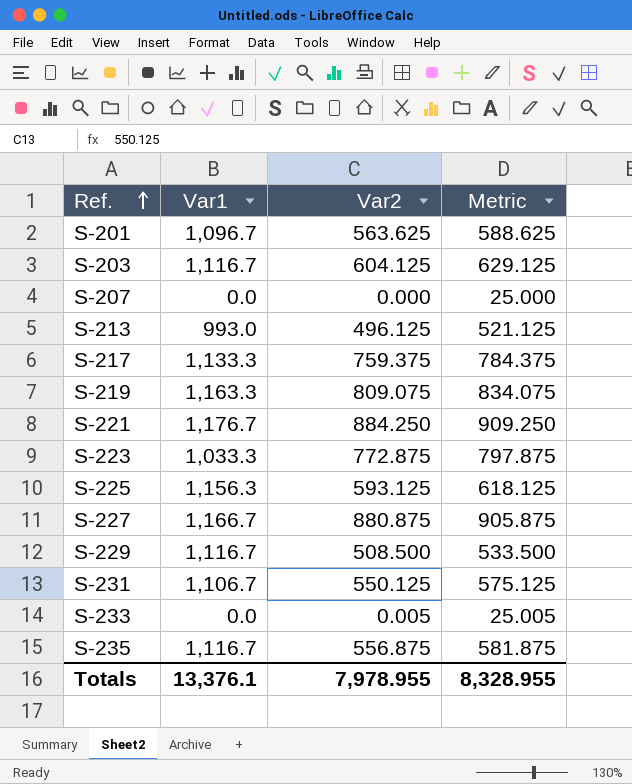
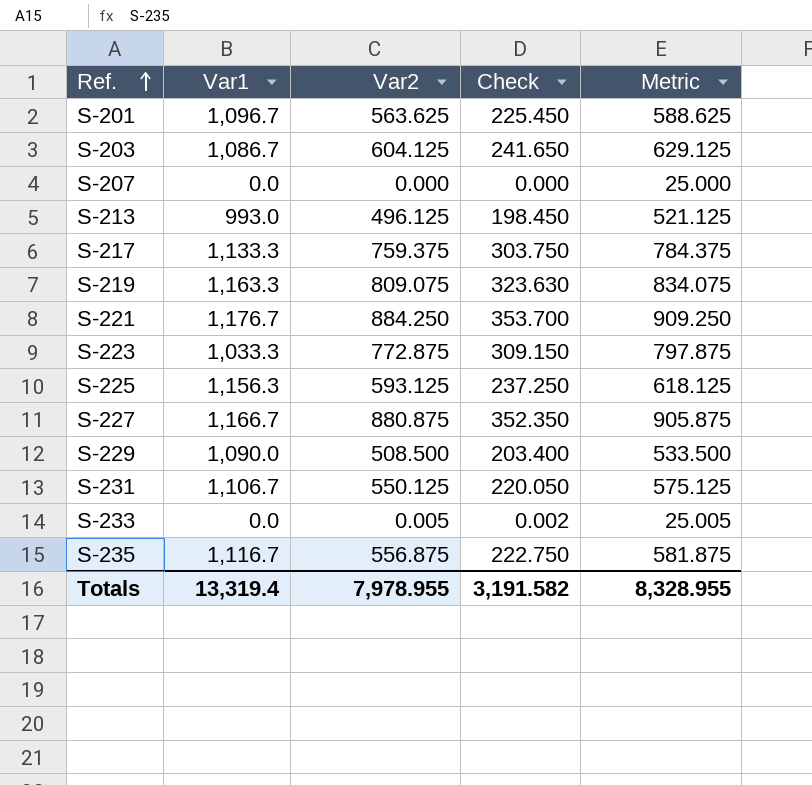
column Check | formula: none -> [Var2] * 0.4
S-203 | Var1: 1,116.7 -> 1,086.7
S-229 | Var1: 1,116.7 -> 1,090.0
Totals | Var1: 13,376.1 -> 13,319.4

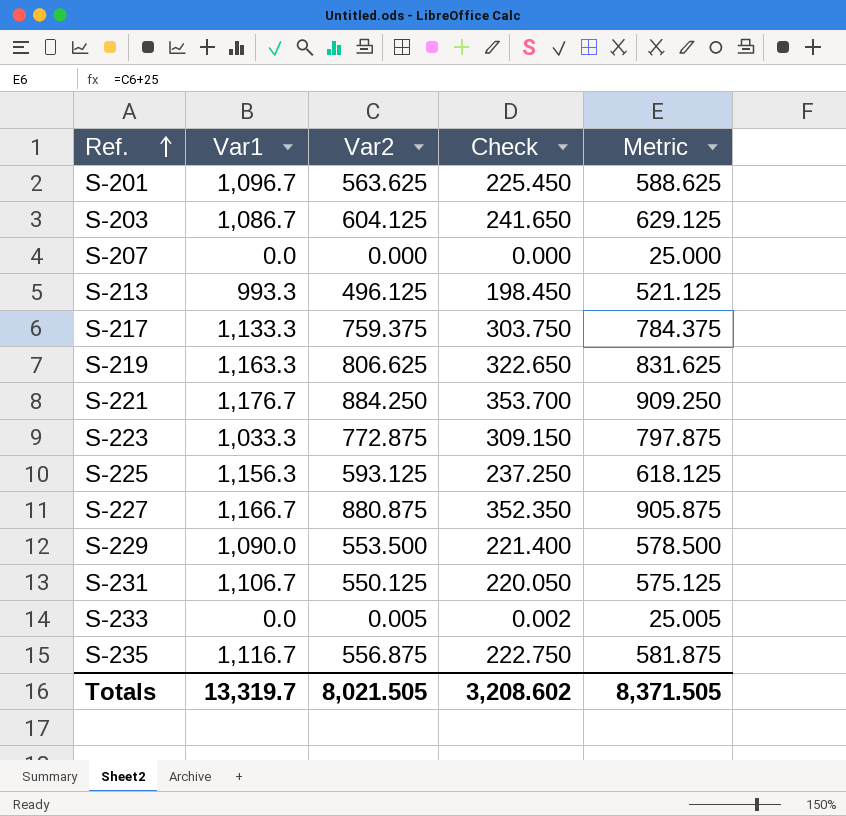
S-213 | Var1: 993.0 -> 993.3
S-219 | Var2: 809.075 -> 806.625
S-219 | Check: 323.630 -> 322.650
S-219 | Metric: 834.075 -> 831.625
S-229 | Var2: 508.500 -> 553.500
S-229 | Check: 203.400 -> 221.400
S-229 | Metric: 533.500 -> 578.500
Totals | Var1: 13,319.4 -> 13,319.7
Totals | Var2: 7,978.955 -> 8,021.505
Totals | Check: 3,191.582 -> 3,208.602
Totals | Metric: 8,328.955 -> 8,371.505

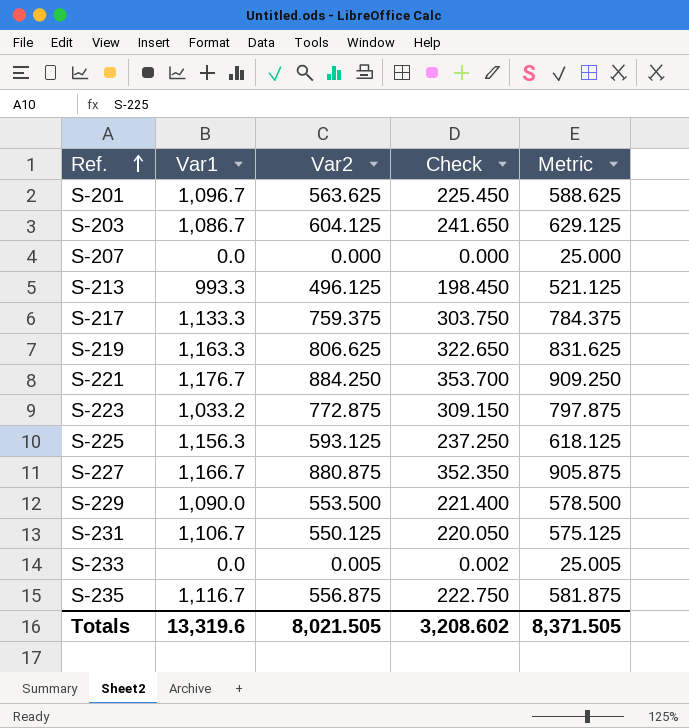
S-223 | Var1: 1,033.3 -> 1,033.2
Totals | Var1: 13,319.7 -> 13,319.6

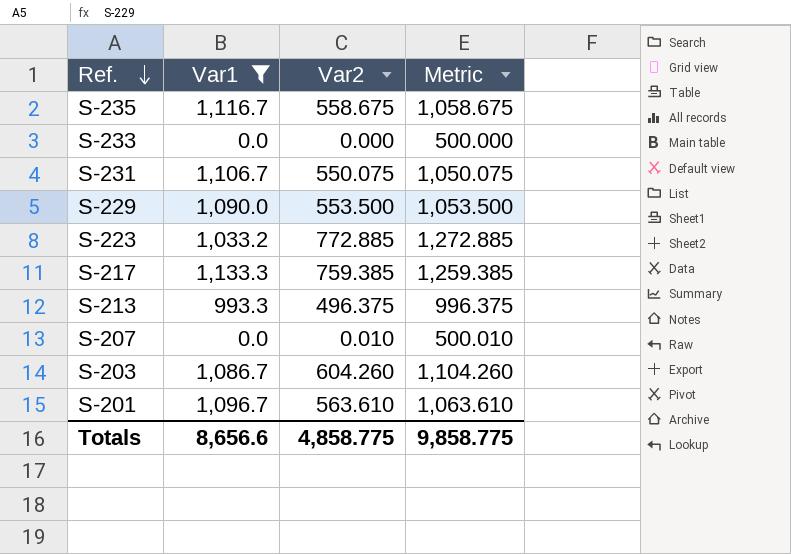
filter: none -> Var1 <= 1,133.3
row order: Ref. ascending -> Ref. descending
column Check | formula: [Var2] * 0.4 -> none
column Metric | formula: [Var2] + 25 -> [Var2] + 500
S-235 | Var2: 556.875 -> 558.675
S-233 | Var2: 0.005 -> 0.000
S-231 | Var2: 550.125 -> 550.075
S-223 | Var2: 772.875 -> 772.885
S-217 | Var2: 759.375 -> 759.385
S-213 | Var2: 496.125 -> 496.375
S-207 | Var2: 0.000 -> 0.010
S-203 | Var2: 604.125 -> 604.260
S-201 | Var2: 563.625 -> 563.610
Totals | Var1: 13,319.6 -> 8,656.6
Totals | Var2: 8,021.505 -> 4,858.775
Totals | Metric: 8,371.505 -> 9,858.775

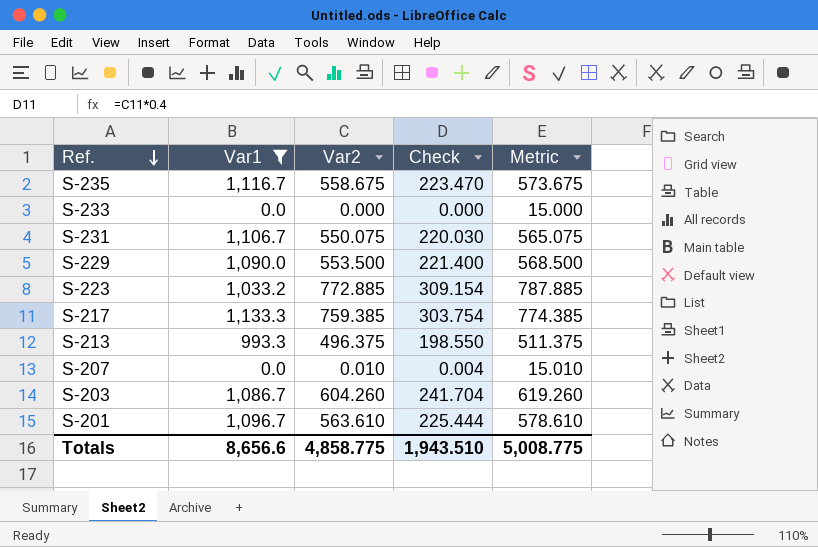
column Check | formula: none -> [Var2] * 0.4
column Metric | formula: [Var2] + 500 -> [Var2] + 15
Totals | Metric: 9,858.775 -> 5,008.775

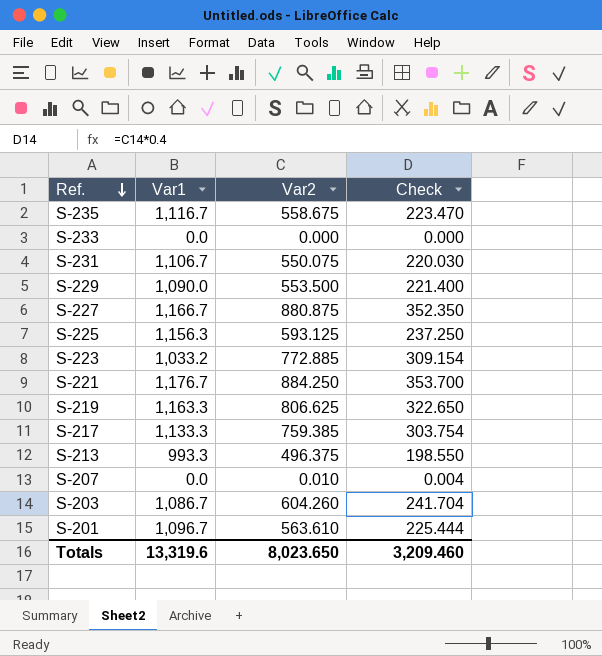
filter: Var1 <= 1,133.3 -> none
column Metric | formula: [Var2] + 15 -> none
Totals | Var1: 8,656.6 -> 13,319.6
Totals | Var2: 4,858.775 -> 8,023.650
Totals | Check: 1,943.510 -> 3,209.460

